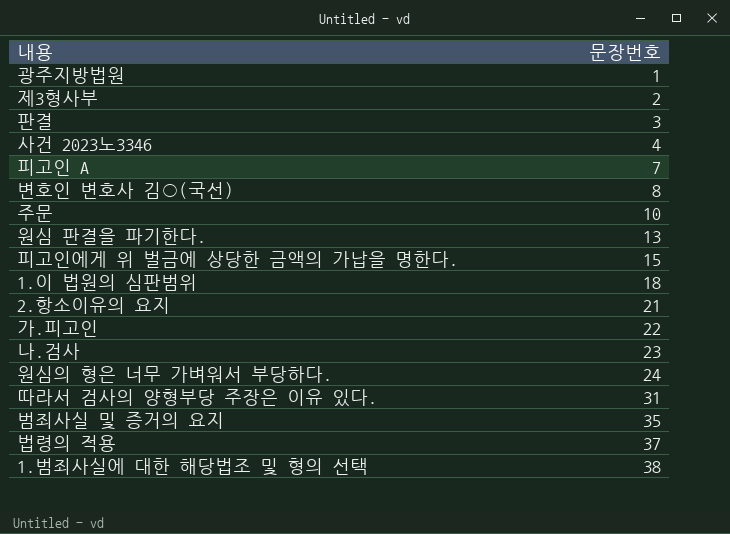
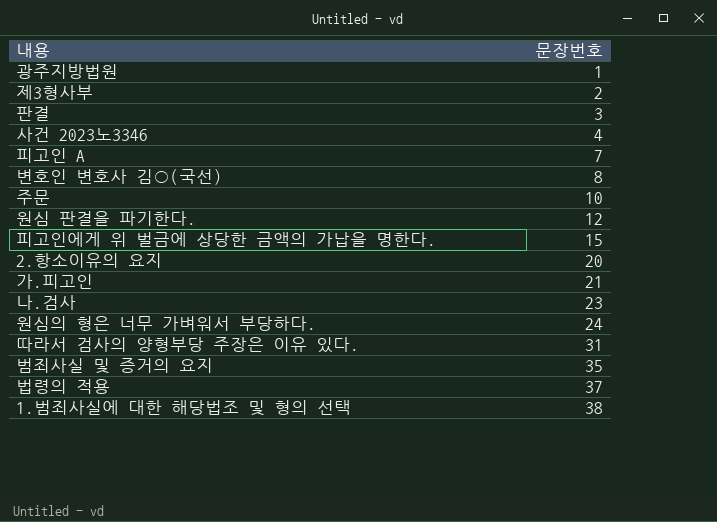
row 1.이 법원의 심판범위: 18 -> none
원심 판결을 파기한다. | 문장번호: 13 -> 12
2.항소이유의 요지 | 문장번호: 21 -> 20
가.피고인 | 문장번호: 22 -> 21

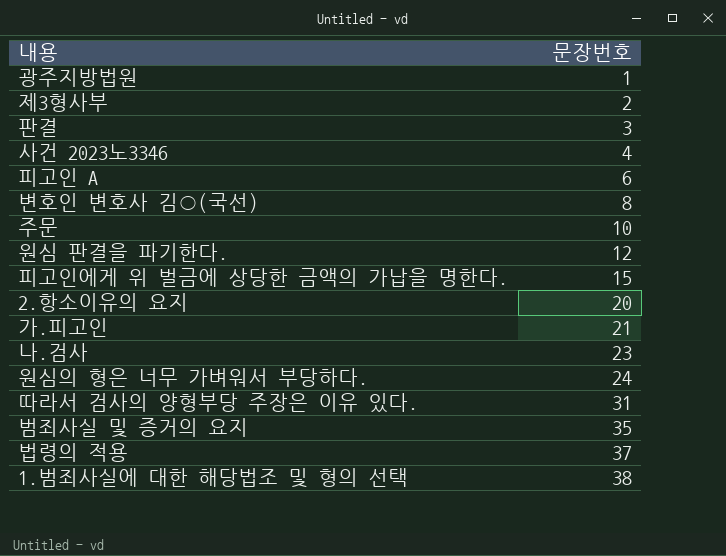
피고인 A | 문장번호: 7 -> 6

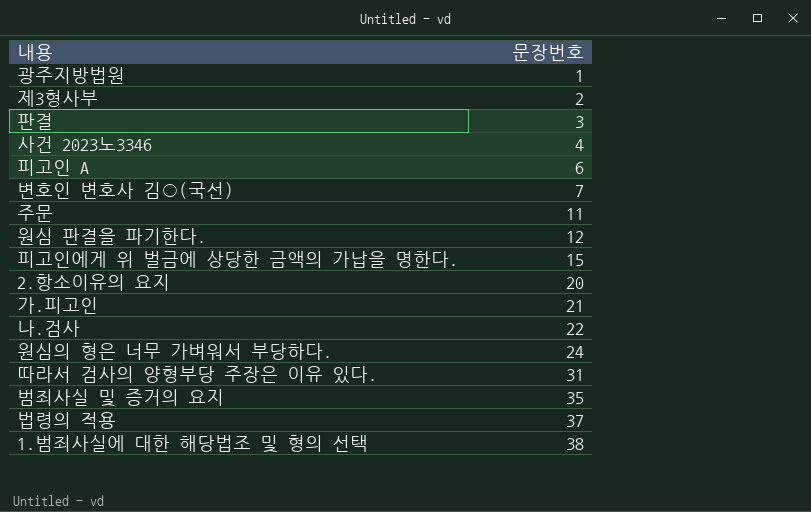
변호인 변호사 김○(국선) | 문장번호: 8 -> 7
주문 | 문장번호: 10 -> 11
나.검사 | 문장번호: 23 -> 22

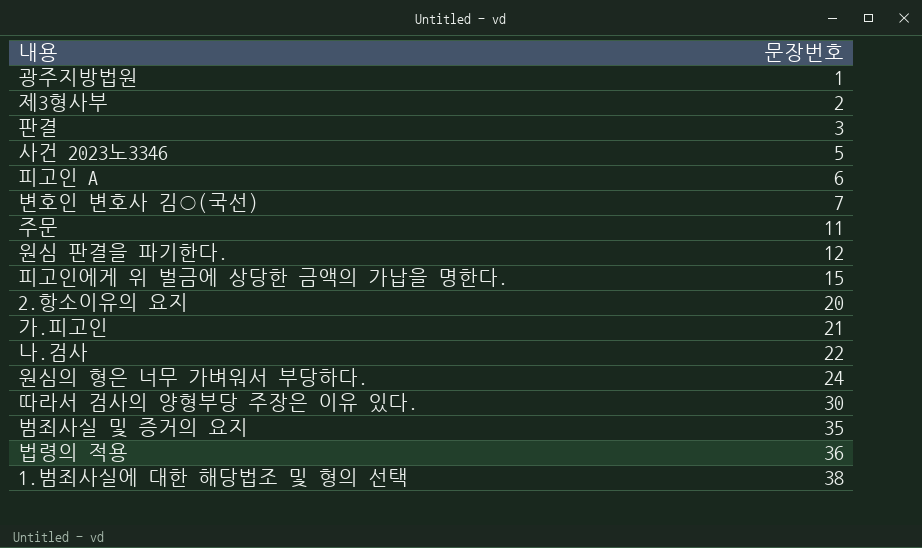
사건 2023노3346 | 문장번호: 4 -> 5
따라서 검사의 양형부당 주장은 이유 있다. | 문장번호: 31 -> 30
법령의 적용 | 문장번호: 37 -> 36

